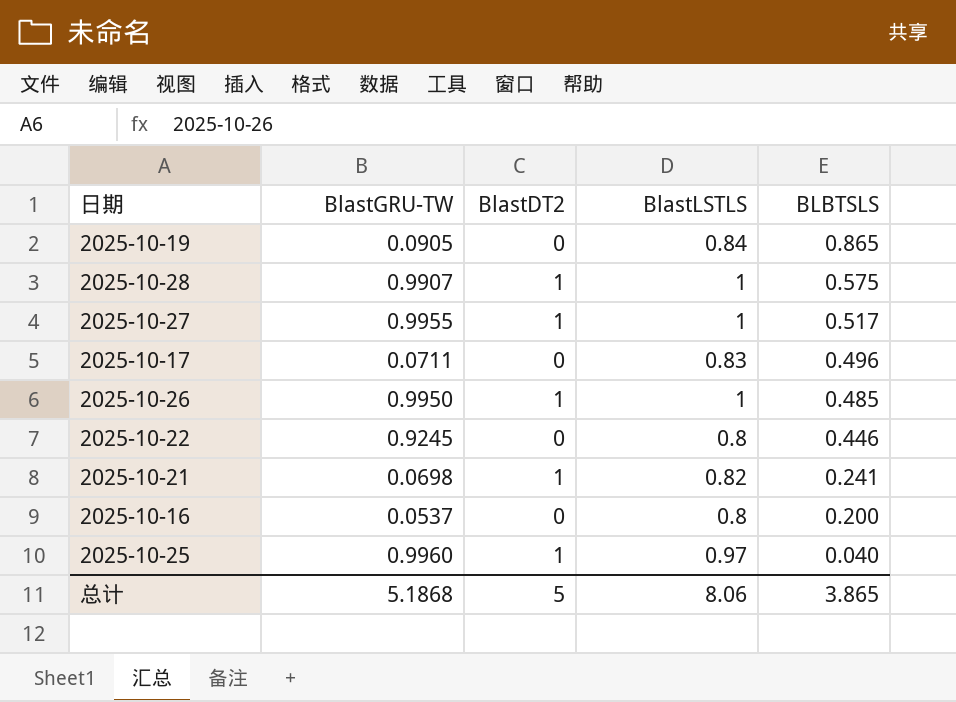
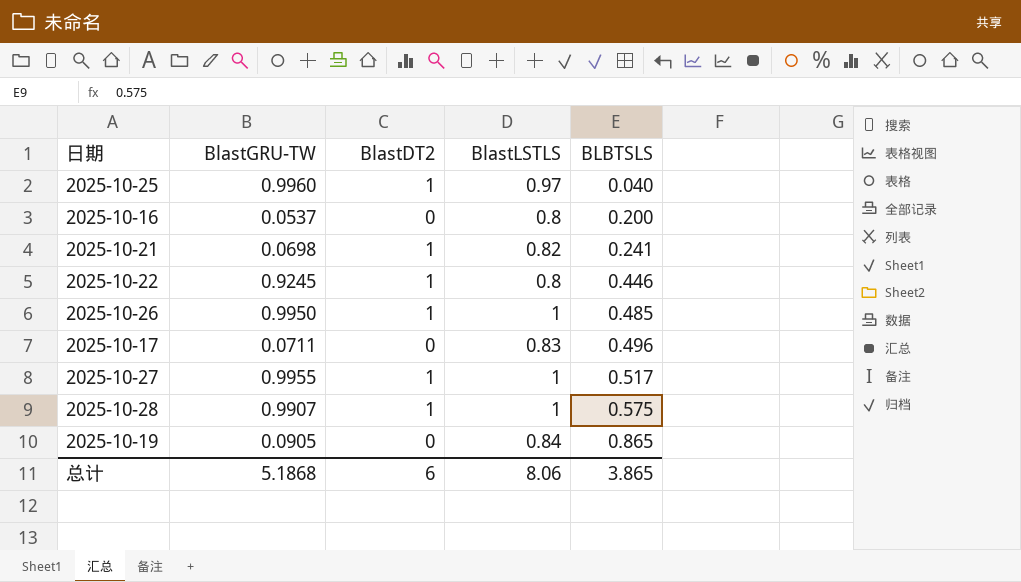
row order: BLBTSLS descending -> BLBTSLS ascending
2025-10-22 | BlastDT2: 0 -> 1
总计 | BlastDT2: 5 -> 6

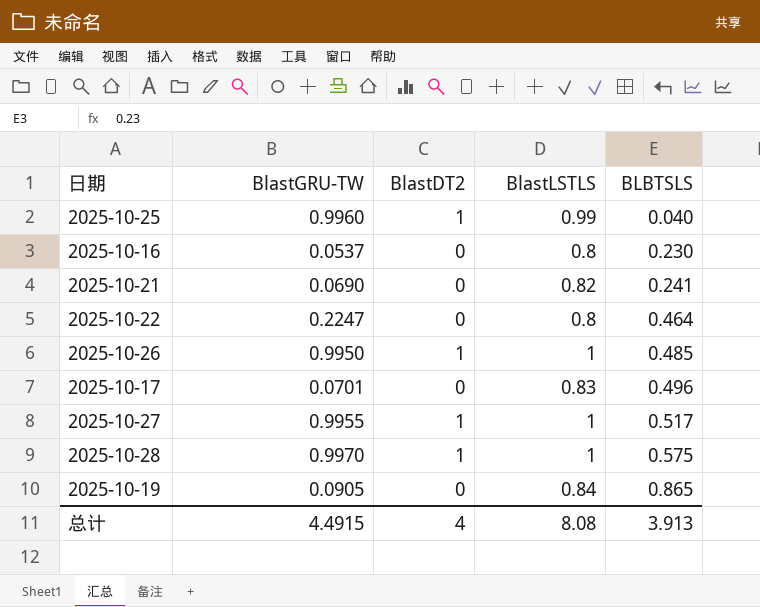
2025-10-25 | BlastLSTLS: 0.97 -> 0.99
2025-10-16 | BLBTSLS: 0.200 -> 0.230
2025-10-21 | BlastGRU-TW: 0.0698 -> 0.0690
2025-10-21 | BlastDT2: 1 -> 0
2025-10-22 | BlastGRU-TW: 0.9245 -> 0.2247
2025-10-22 | BlastDT2: 1 -> 0
2025-10-22 | BLBTSLS: 0.446 -> 0.464
2025-10-17 | BlastGRU-TW: 0.0711 -> 0.0701
2025-10-28 | BlastGRU-TW: 0.9907 -> 0.9970
总计 | BlastGRU-TW: 5.1868 -> 4.4915
总计 | BlastDT2: 6 -> 4
总计 | BlastLSTLS: 8.06 -> 8.08
总计 | BLBTSLS: 3.865 -> 3.913

